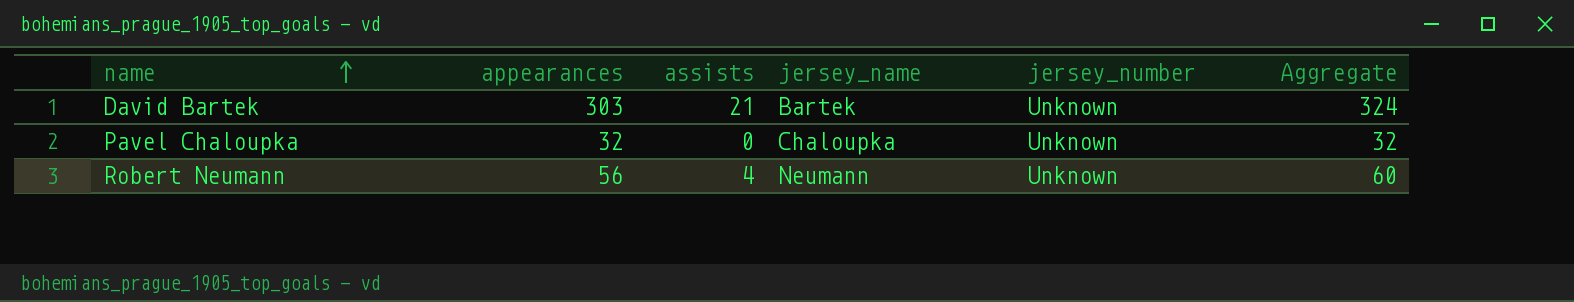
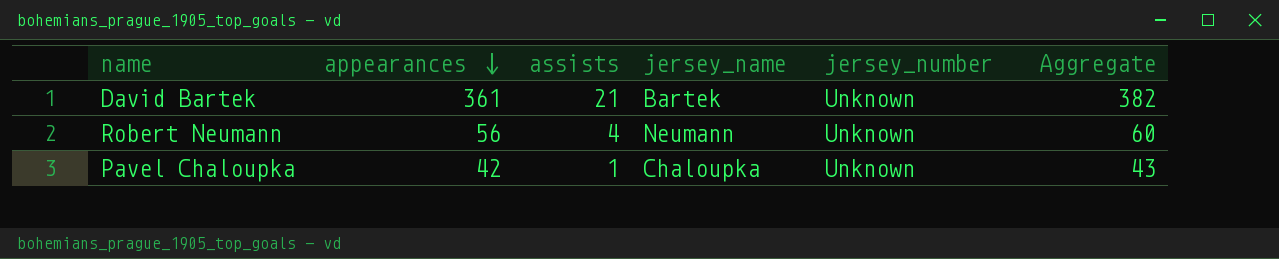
row order: name ascending -> appearances descending
David Bartek | appearances: 303 -> 361
David Bartek | Aggregate: 324 -> 382
Pavel Chaloupka | appearances: 32 -> 42
Pavel Chaloupka | assists: 0 -> 1
Pavel Chaloupka | Aggregate: 32 -> 43

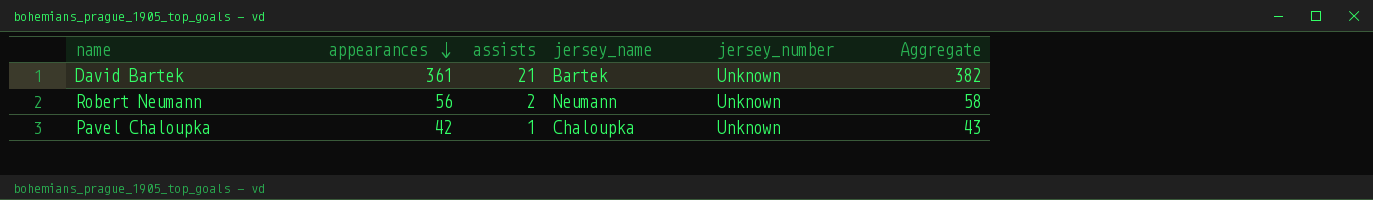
Robert Neumann | assists: 4 -> 2
Robert Neumann | Aggregate: 60 -> 58

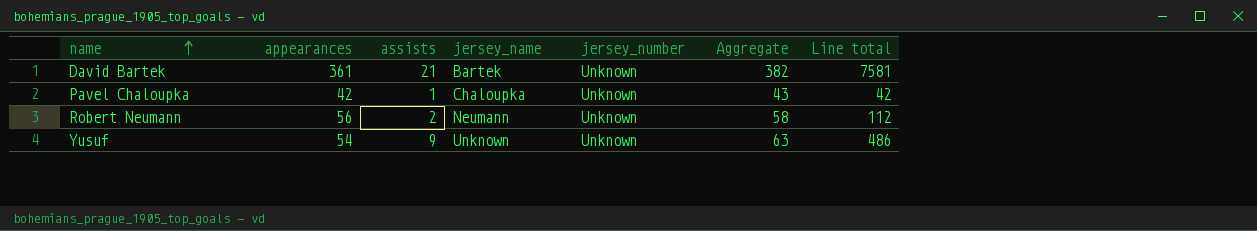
row order: appearances descending -> name ascending
column Line total | formula: none -> [appearances] * [assists]
row Yusuf: none -> 54 | 9 | Unknown | Unknown | 63 | 486

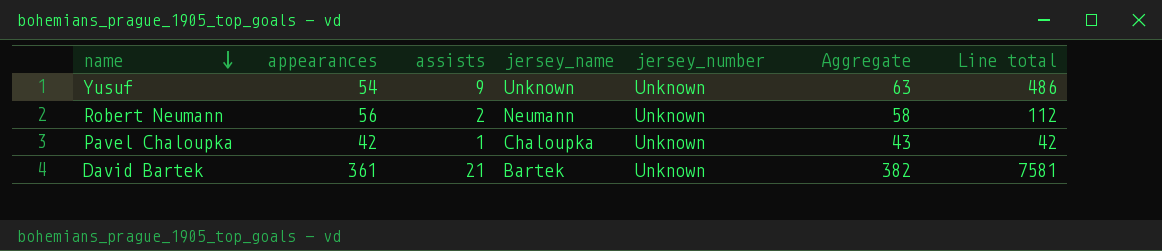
row order: name ascending -> name descending

